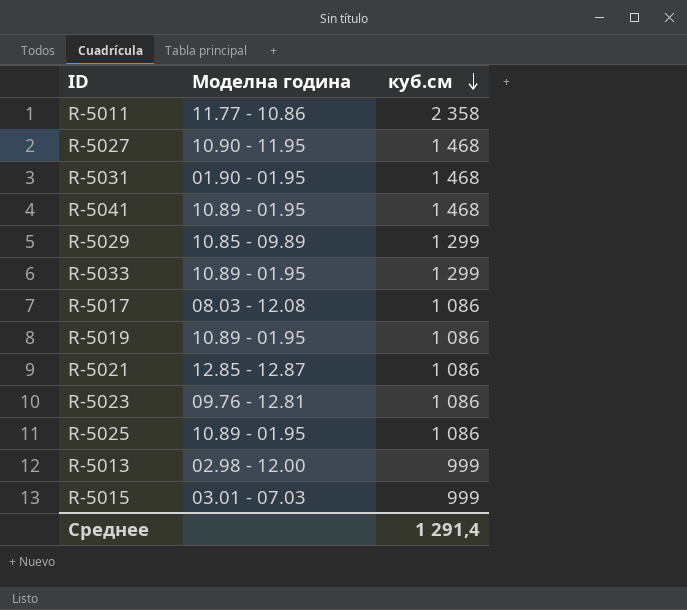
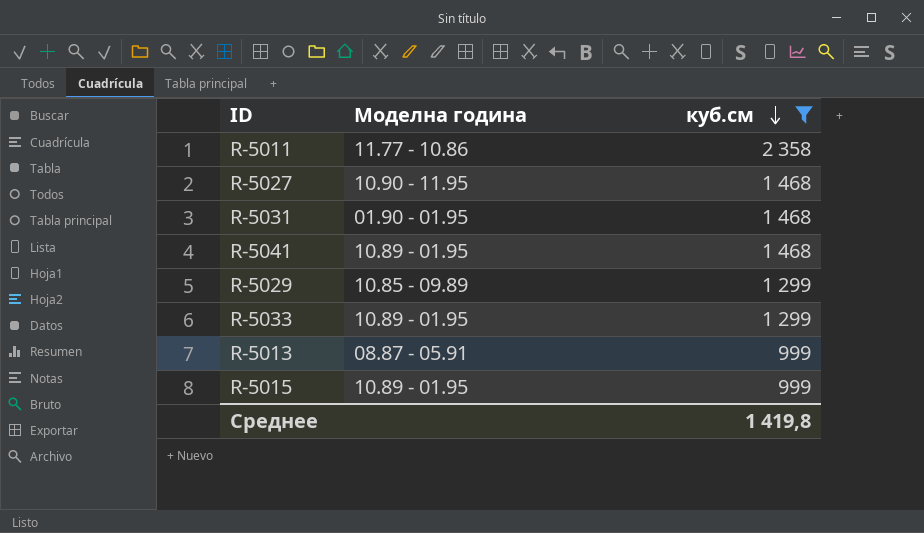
filter: none -> куб.см != 1 086
R-5013 | Моделна година: 02.98 - 12.00 -> 08.87 - 05.91
R-5015 | Моделна година: 03.01 - 07.03 -> 10.89 - 01.95
Среднее | куб.см: 1 291,4 -> 1 419,8

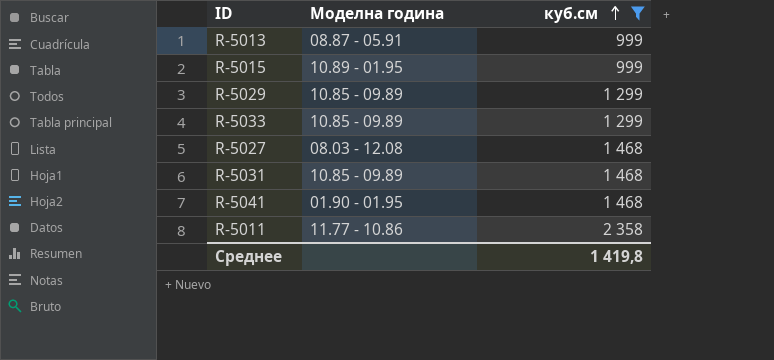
row order: куб.см descending -> куб.см ascending
R-5033 | Моделна година: 10.89 - 01.95 -> 10.85 - 09.89
R-5027 | Моделна година: 10.90 - 11.95 -> 08.03 - 12.08
R-5031 | Моделна година: 01.90 - 01.95 -> 10.85 - 09.89
R-5041 | Моделна година: 10.89 - 01.95 -> 01.90 - 01.95

